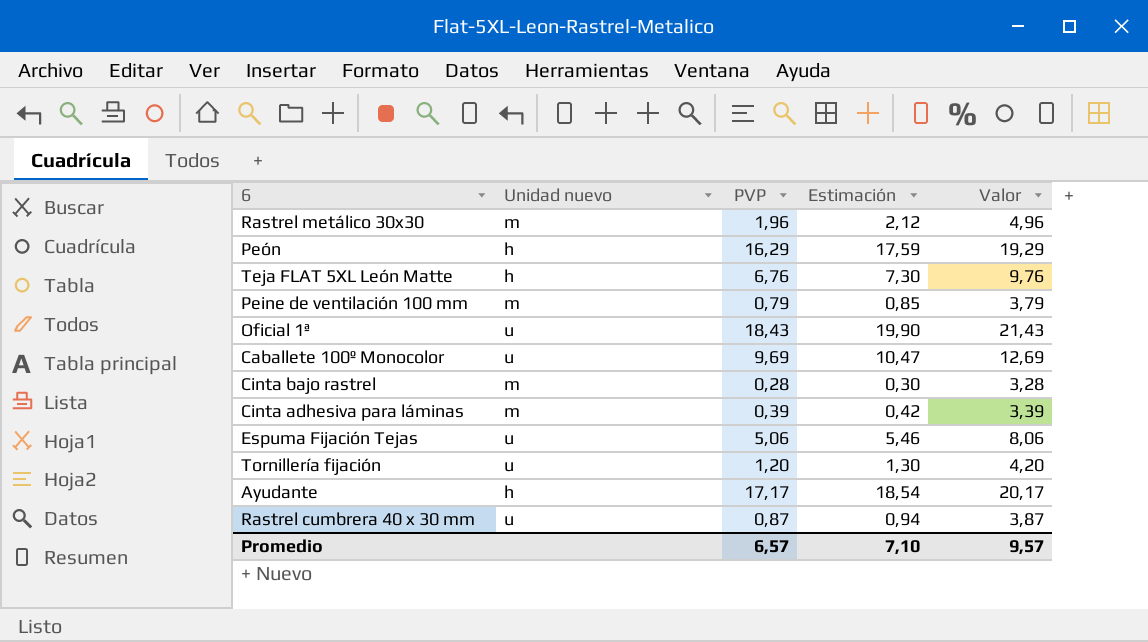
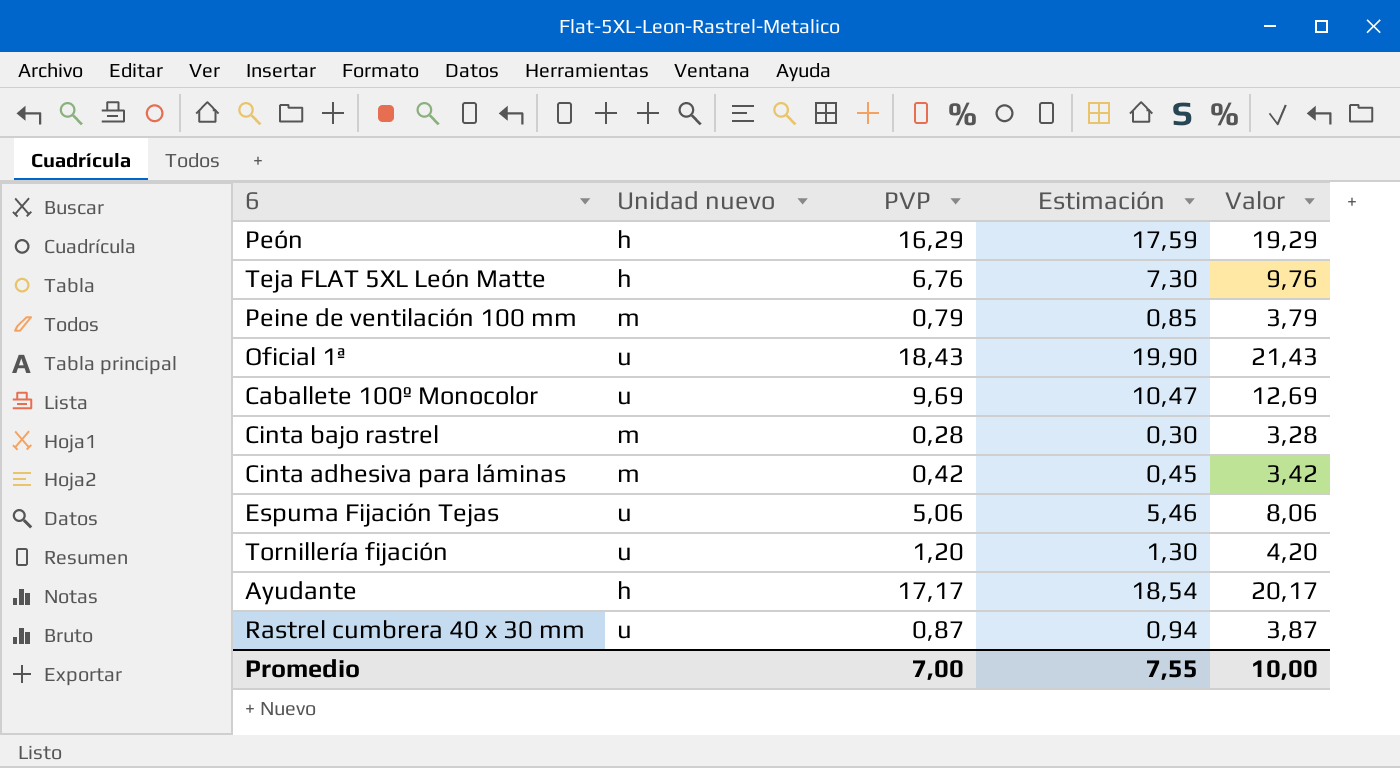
row Rastrel metálico 30x30: m | 1,96 | 2,12 | 4,96 -> none
Cinta adhesiva para láminas | PVP: 0,39 -> 0,42
Cinta adhesiva para láminas | Estimación: 0,42 -> 0,45
Cinta adhesiva para láminas | Valor: 3,39 -> 3,42
Promedio | PVP: 6,57 -> 7,00
Promedio | Estimación: 7,10 -> 7,55
Promedio | Valor: 9,57 -> 10,00

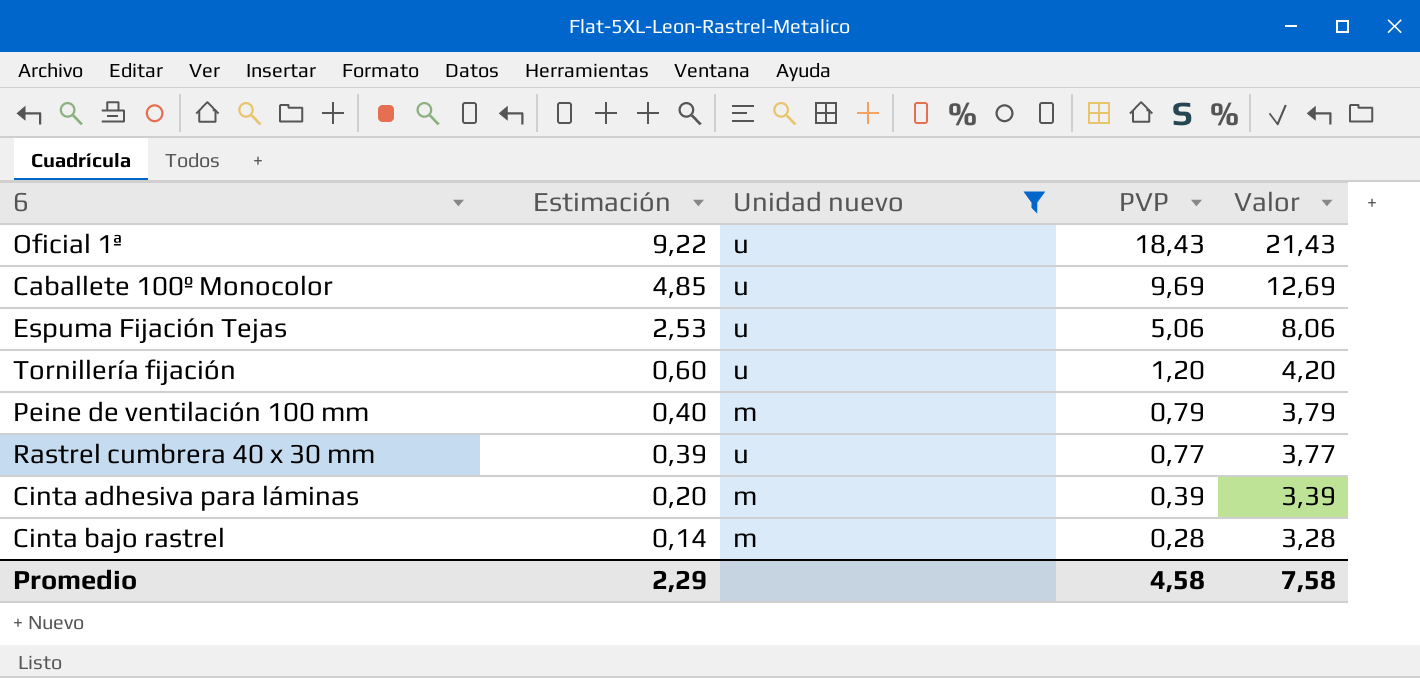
filter: none -> Unidad nuevo != h
row order: none -> Estimación descending
column Estimación | formula: [PVP] * 1,08 -> [PVP] * 0,5
column Estimación | position: 4 -> 2
Rastrel cumbrera 40 x 30 mm | PVP: 0,87 -> 0,77
Rastrel cumbrera 40 x 30 mm | Valor: 3,87 -> 3,77
Cinta adhesiva para láminas | PVP: 0,42 -> 0,39
Cinta adhesiva para láminas | Valor: 3,42 -> 3,39
Promedio | Estimación: 7,55 -> 2,29
Promedio | PVP: 7,00 -> 4,58
Promedio | Valor: 10,00 -> 7,58

